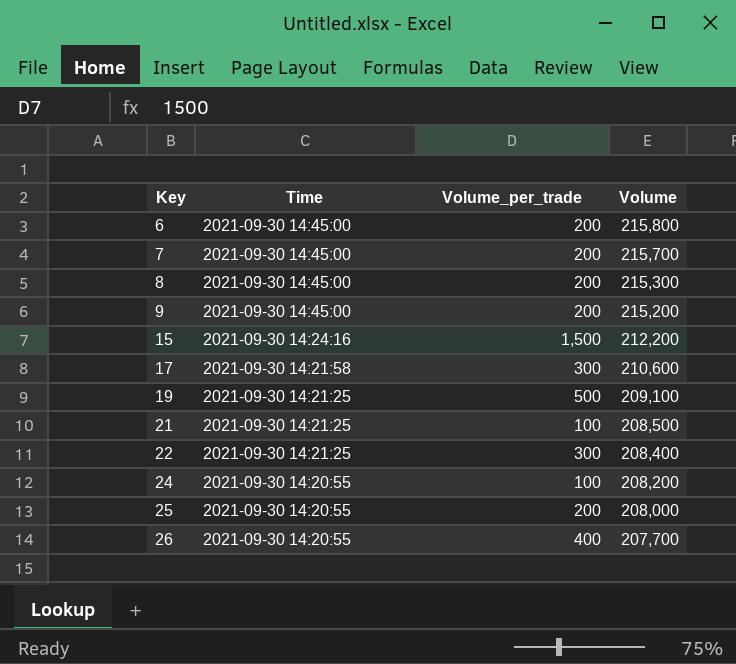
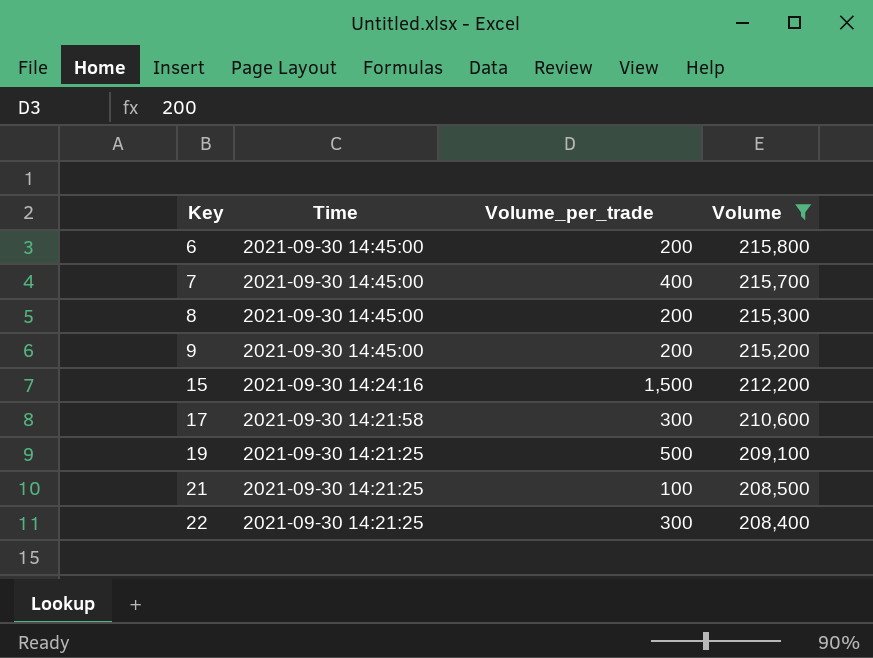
filter: none -> Volume >= 208,400
7 | Volume_per_trade: 200 -> 400

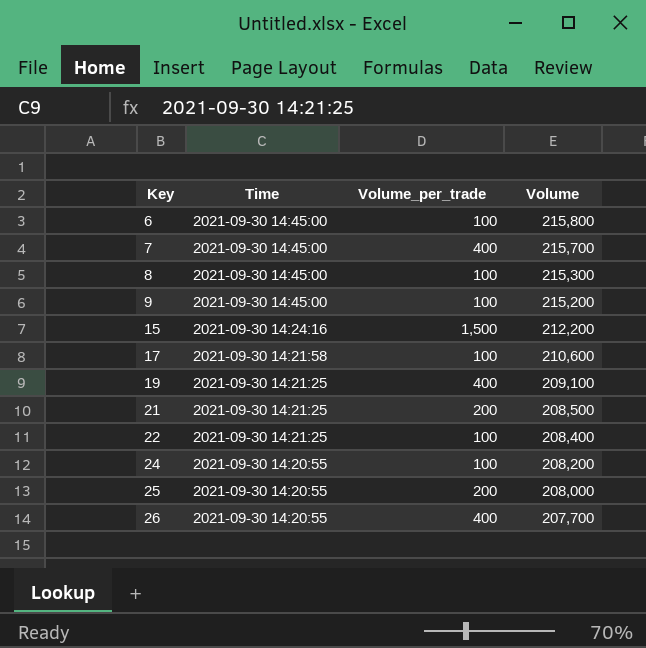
filter: Volume >= 208,400 -> none
6 | Volume_per_trade: 200 -> 100
8 | Volume_per_trade: 200 -> 100
9 | Volume_per_trade: 200 -> 100
17 | Volume_per_trade: 300 -> 100
19 | Volume_per_trade: 500 -> 400
21 | Volume_per_trade: 100 -> 200
22 | Volume_per_trade: 300 -> 100

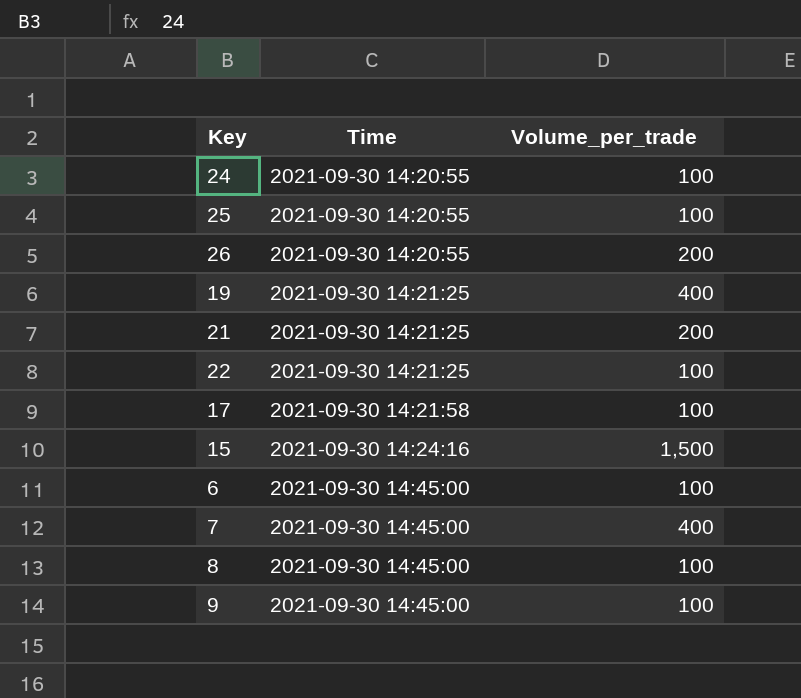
row order: Key ascending -> Time ascending
column Volume | position: 4 -> none
25 | Volume_per_trade: 200 -> 100
26 | Volume_per_trade: 400 -> 200

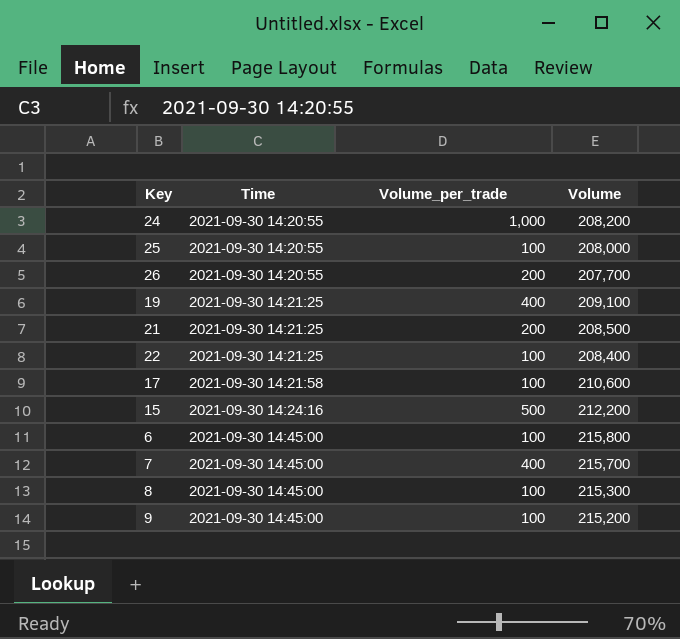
column Volume | position: none -> 4
24 | Volume_per_trade: 100 -> 1,000
15 | Volume_per_trade: 1,500 -> 500

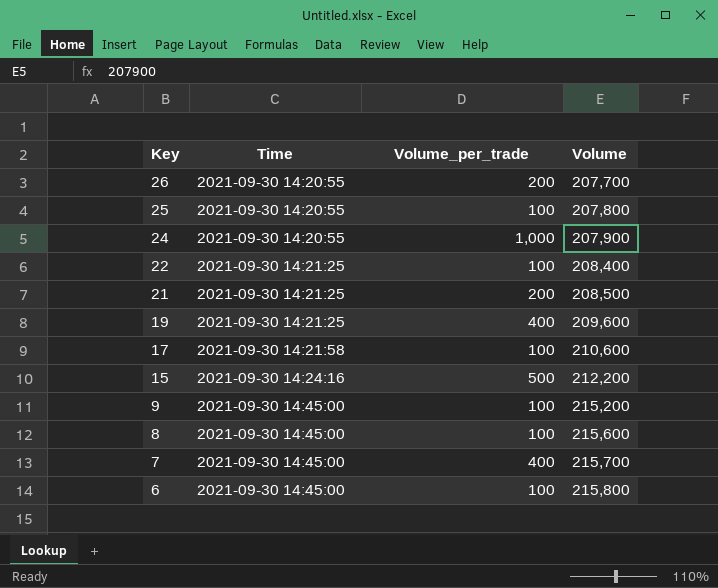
row order: Time ascending -> Key descending
25 | Volume: 208,000 -> 207,800
24 | Volume: 208,200 -> 207,900
19 | Volume: 209,100 -> 209,600
8 | Volume: 215,300 -> 215,600

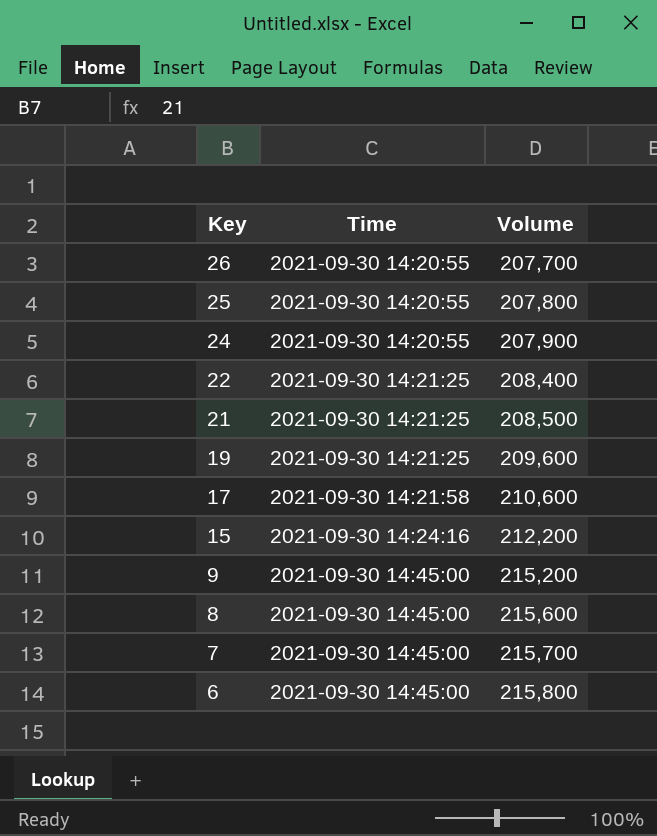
column Volume_per_trade | position: 3 -> none

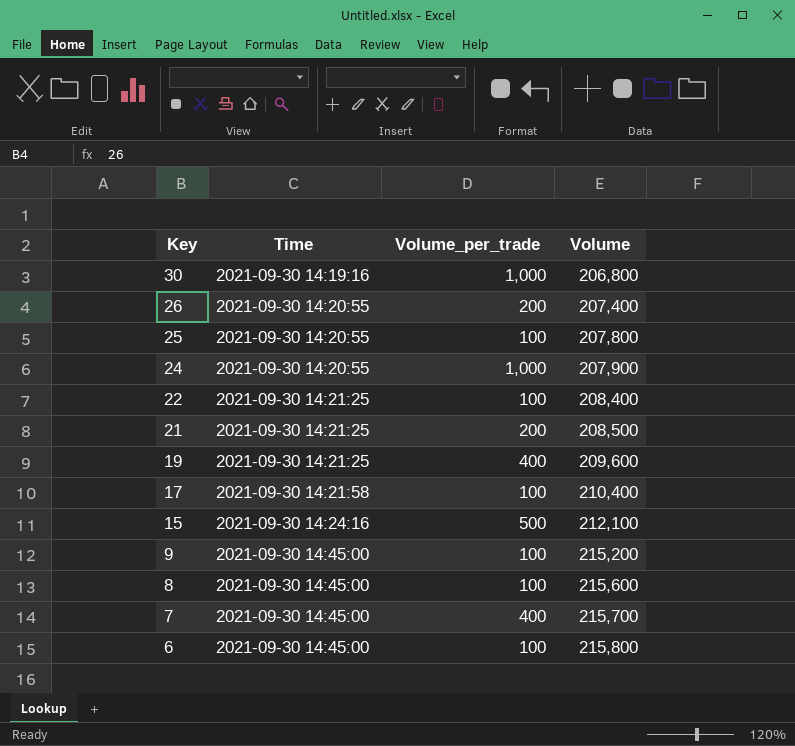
column Volume_per_trade | position: none -> 3
row 30: none -> 2021-09-30 14:19:16 | 1,000 | 206,800
26 | Volume: 207,700 -> 207,400
17 | Volume: 210,600 -> 210,400
15 | Volume: 212,200 -> 212,100

